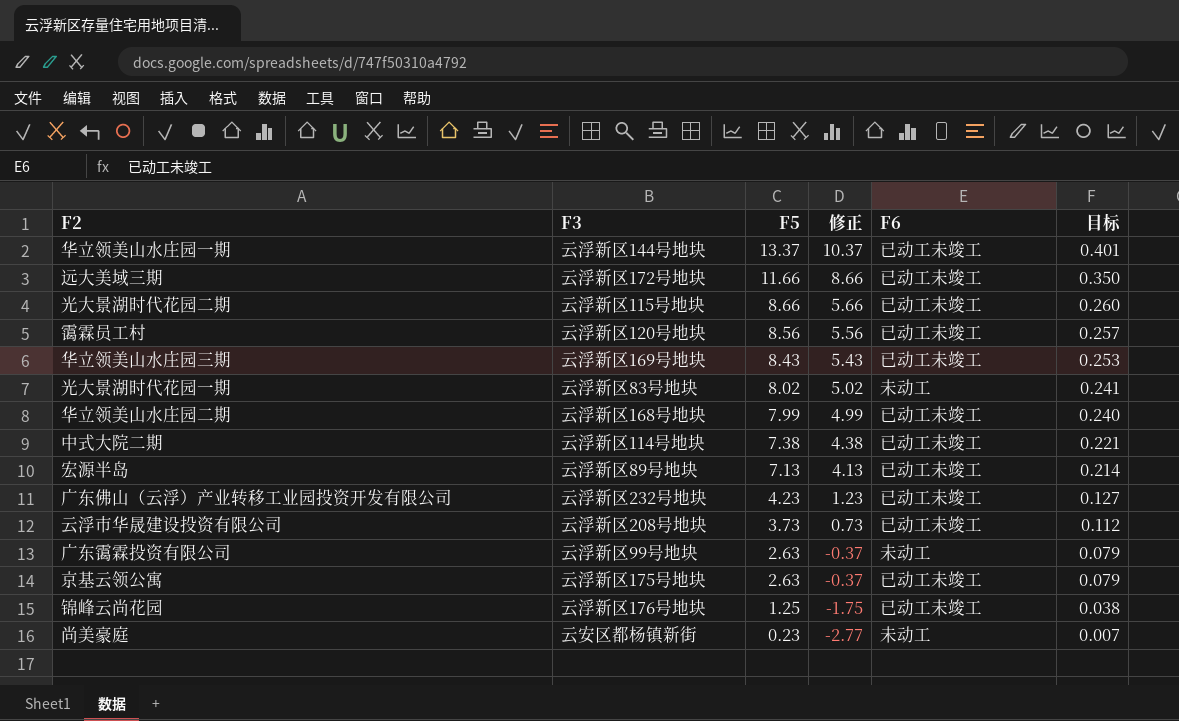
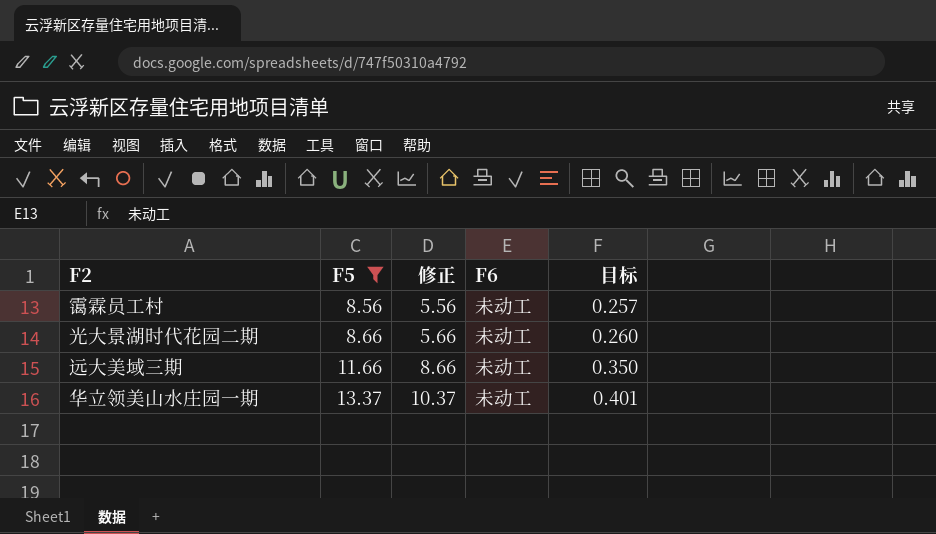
filter: none -> F5 >= 8.56
row order: F5 descending -> F5 ascending
column F3 | position: 2 -> none
霭霖员工村 | F6: 已动工未竣工 -> 未动工
光大景湖时代花园二期 | F6: 已动工未竣工 -> 未动工
远大美域三期 | F6: 已动工未竣工 -> 未动工
华立领美山水庄园一期 | F6: 已动工未竣工 -> 未动工

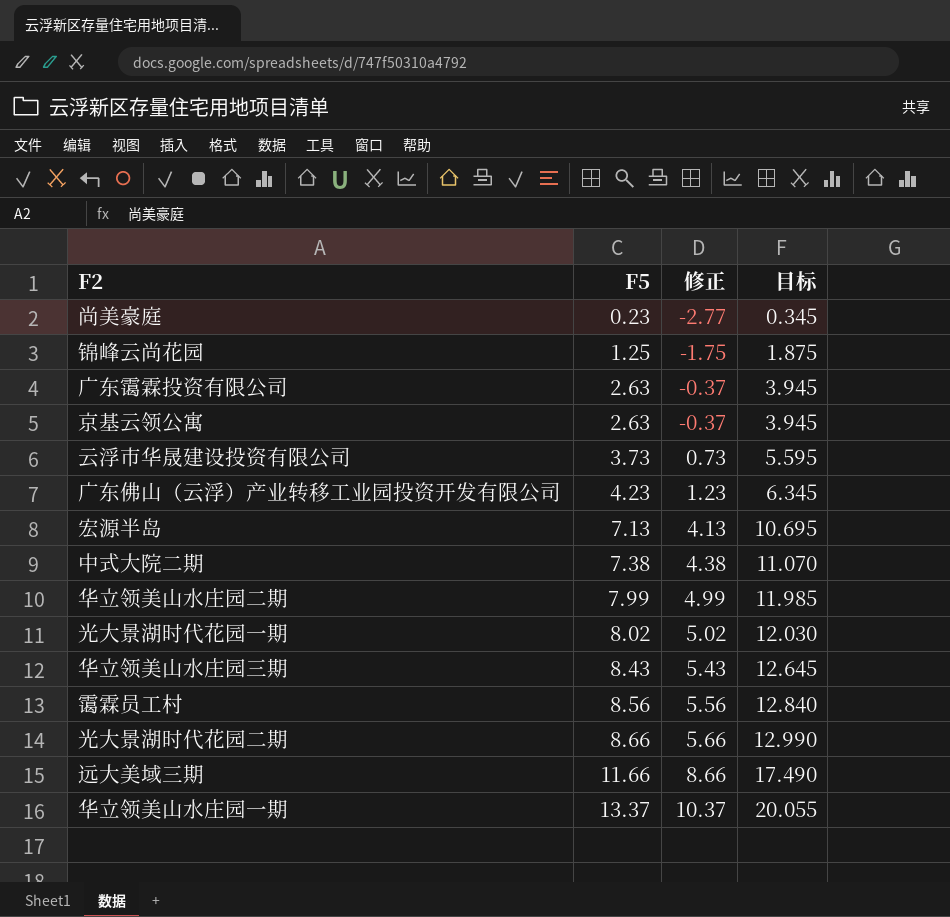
filter: F5 >= 8.56 -> none
column F6 | position: 4 -> none
column 目标 | formula: [F5] * 0.03 -> [F5] * 1.5

